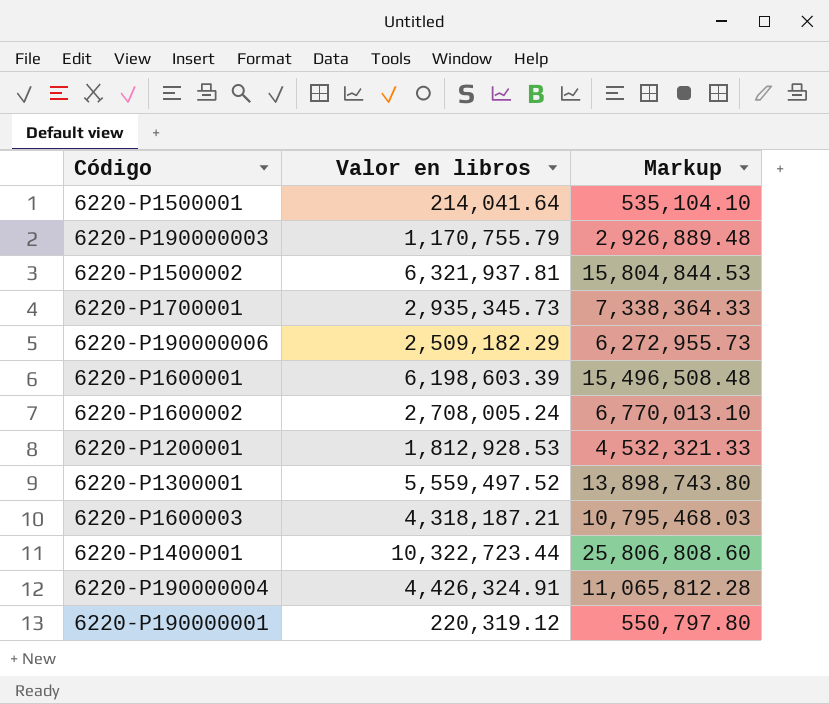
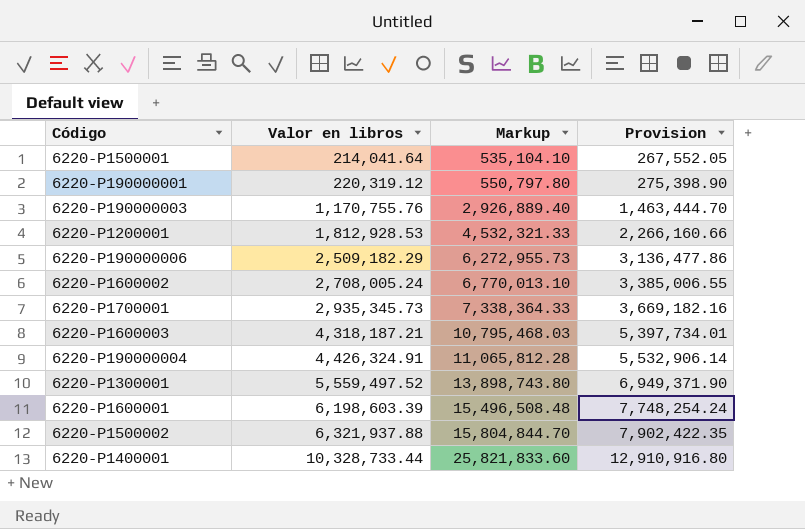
row order: none -> Valor en libros ascending
column Provision | formula: none -> [Valor en libros] * 1.25
6220-P190000003 | Valor en libros: 1,170,755.79 -> 1,170,755.76
6220-P190000003 | Markup: 2,926,889.48 -> 2,926,889.40
6220-P1500002 | Valor en libros: 6,321,937.81 -> 6,321,937.88
6220-P1500002 | Markup: 15,804,844.53 -> 15,804,844.70
6220-P1400001 | Valor en libros: 10,322,723.44 -> 10,328,733.44
6220-P1400001 | Markup: 25,806,808.60 -> 25,821,833.60

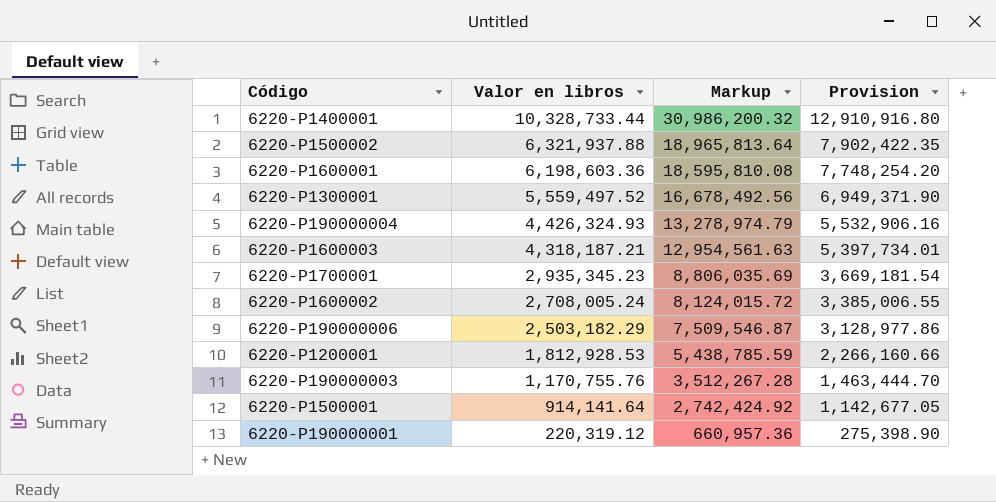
row order: Valor en libros ascending -> Valor en libros descending
column Markup | formula: [Valor en libros] * 2.5 -> [Valor en libros] * 3
6220-P1600001 | Valor en libros: 6,198,603.39 -> 6,198,603.36
6220-P1600001 | Provision: 7,748,254.24 -> 7,748,254.20
6220-P190000004 | Valor en libros: 4,426,324.91 -> 4,426,324.93
6220-P190000004 | Provision: 5,532,906.14 -> 5,532,906.16
6220-P1700001 | Valor en libros: 2,935,345.73 -> 2,935,345.23
6220-P1700001 | Provision: 3,669,182.16 -> 3,669,181.54
6220-P190000006 | Valor en libros: 2,509,182.29 -> 2,503,182.29
6220-P190000006 | Provision: 3,136,477.86 -> 3,128,977.86
6220-P1500001 | Valor en libros: 214,041.64 -> 914,141.64
6220-P1500001 | Provision: 267,552.05 -> 1,142,677.05

